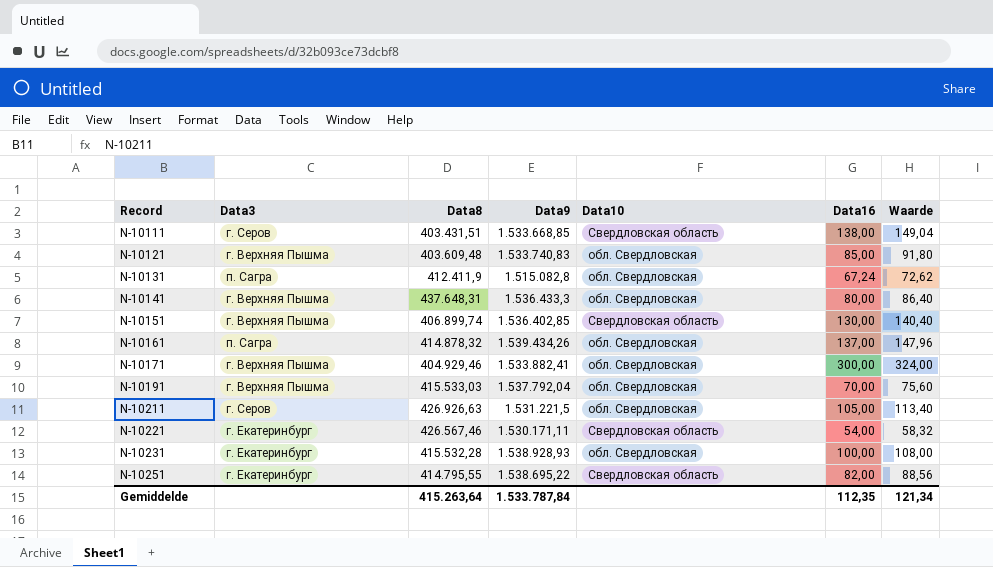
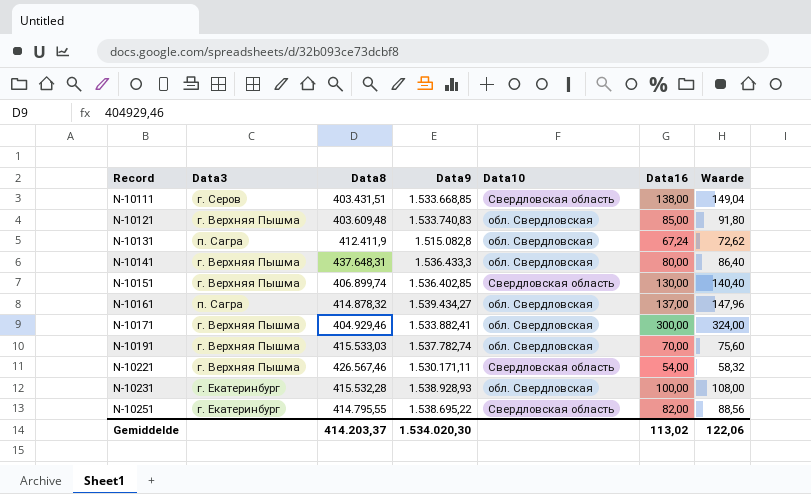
row N-10211: г. Серов | 426.926,63 | 1.531.221,5 | обл. Свердловская | 105,00 | 113,40 -> none
N-10161 | Data9: 1.539.434,26 -> 1.539.434,27
N-10191 | Data9: 1.537.792,04 -> 1.537.782,74
N-10221 | Data3: г. Екатеринбург -> г. Верхняя Пышма
Gemiddelde | Data8: 415.263,64 -> 414.203,37
Gemiddelde | Data9: 1.533.787,84 -> 1.534.020,30
Gemiddelde | Data16: 112,35 -> 113,02
Gemiddelde | Waarde: 121,34 -> 122,06

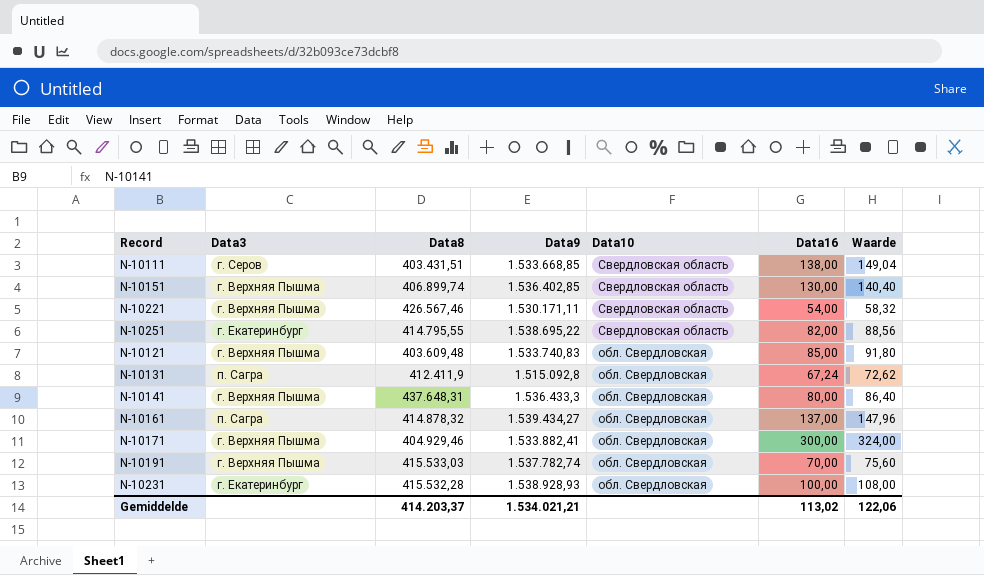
row order: Record ascending -> Data10 descending
N-10131 | Data9: 1.515.082,8 -> 1.515.092,8
Gemiddelde | Data9: 1.534.020,30 -> 1.534.021,21

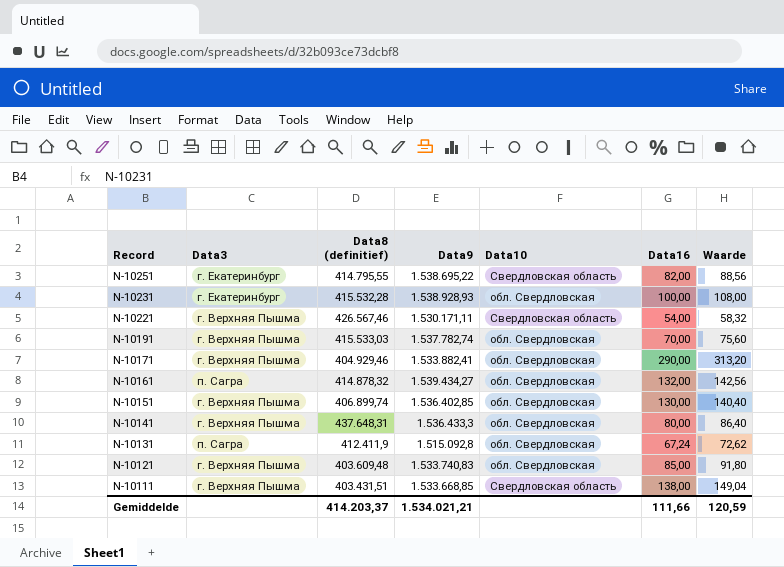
row order: Data10 descending -> Record descending
column name: Data8 -> Data8 (definitief)
N-10171 | Data16: 300,00 -> 290,00
N-10171 | Waarde: 324,00 -> 313,20
N-10161 | Data16: 137,00 -> 132,00
N-10161 | Waarde: 147,96 -> 142,56
N-10151 | Data10: Свердловская область -> обл. Свердловская
N-10111 | Data3: г. Серов -> г. Верхняя Пышма
Gemiddelde | Data16: 113,02 -> 111,66
Gemiddelde | Waarde: 122,06 -> 120,59

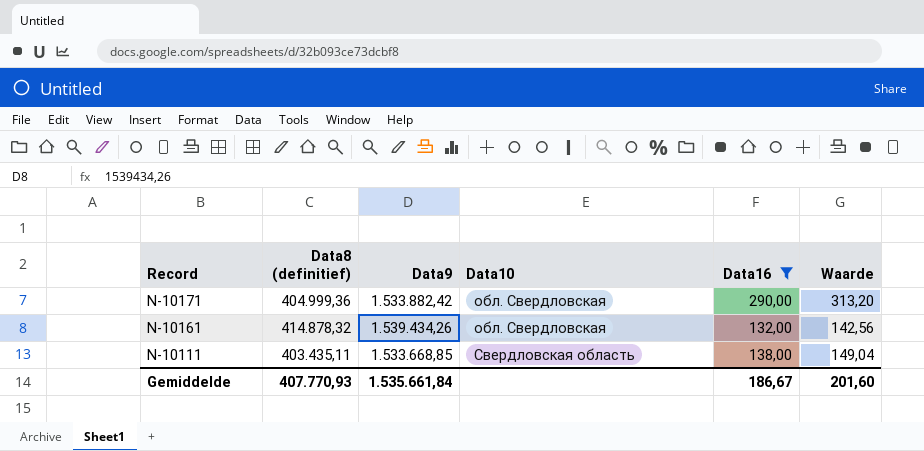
filter: none -> Data16 >= 132,00
column Data3 | position: 2 -> none
N-10171 | Data8 (definitief): 404.929,46 -> 404.999,36
N-10171 | Data9: 1.533.882,41 -> 1.533.882,42
N-10161 | Data9: 1.539.434,27 -> 1.539.434,26
N-10111 | Data8 (definitief): 403.431,51 -> 403.435,11
Gemiddelde | Data8 (definitief): 414.203,37 -> 407.770,93
Gemiddelde | Data9: 1.534.021,21 -> 1.535.661,84
Gemiddelde | Data16: 111,66 -> 186,67
Gemiddelde | Waarde: 120,59 -> 201,60

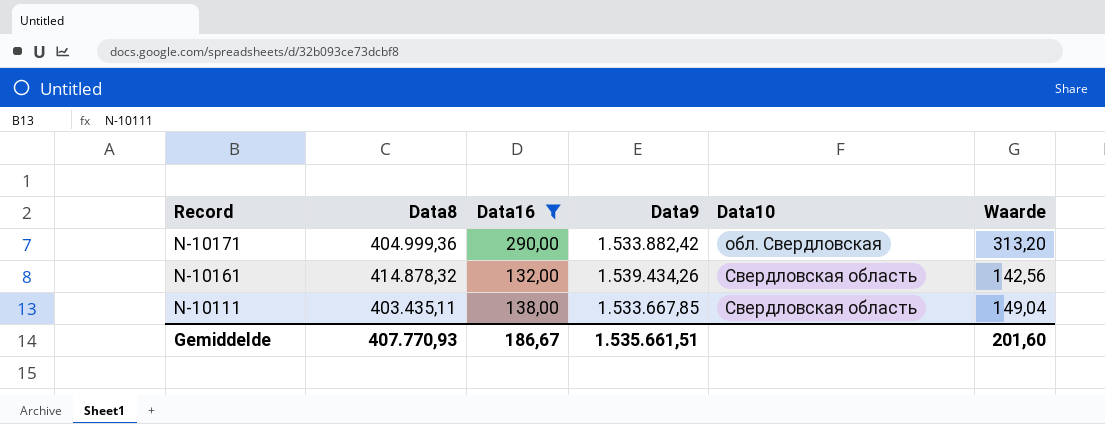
column name: Data8 (definitief) -> Data8
column Data16 | position: 5 -> 3
N-10161 | Data10: обл. Свердловская -> Свердловская область
N-10111 | Data9: 1.533.668,85 -> 1.533.667,85
Gemiddelde | Data9: 1.535.661,84 -> 1.535.661,51

